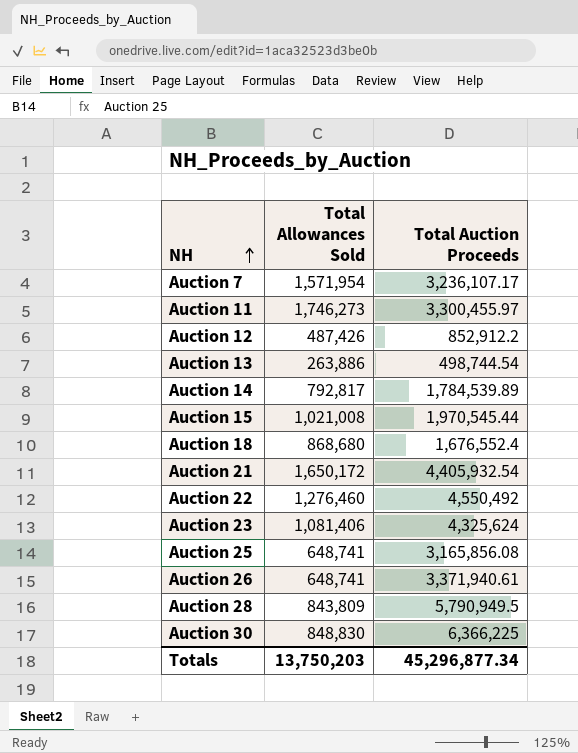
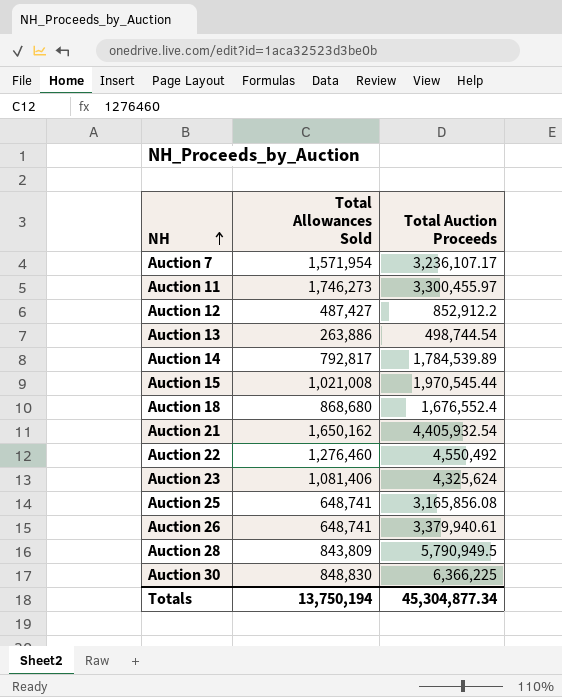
Auction 12 | Total Allowances Sold: 487,426 -> 487,427
Auction 21 | Total Allowances Sold: 1,650,172 -> 1,650,162
Auction 26 | Total Auction Proceeds: 3,371,940.61 -> 3,379,940.61
Totals | Total Allowances Sold: 13,750,203 -> 13,750,194
Totals | Total Auction Proceeds: 45,296,877.34 -> 45,304,877.34

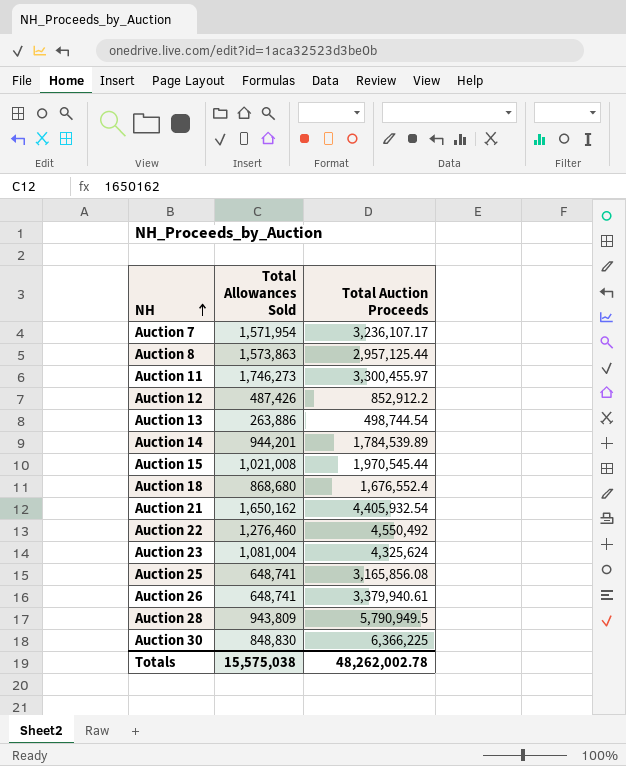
row Auction 8: none -> 1,573,863 | 2,957,125.44
Auction 12 | Total Allowances Sold: 487,427 -> 487,426
Auction 14 | Total Allowances Sold: 792,817 -> 944,201
Auction 23 | Total Allowances Sold: 1,081,406 -> 1,081,004
Auction 28 | Total Allowances Sold: 843,809 -> 943,809
Totals | Total Allowances Sold: 13,750,194 -> 15,575,038
Totals | Total Auction Proceeds: 45,304,877.34 -> 48,262,002.78

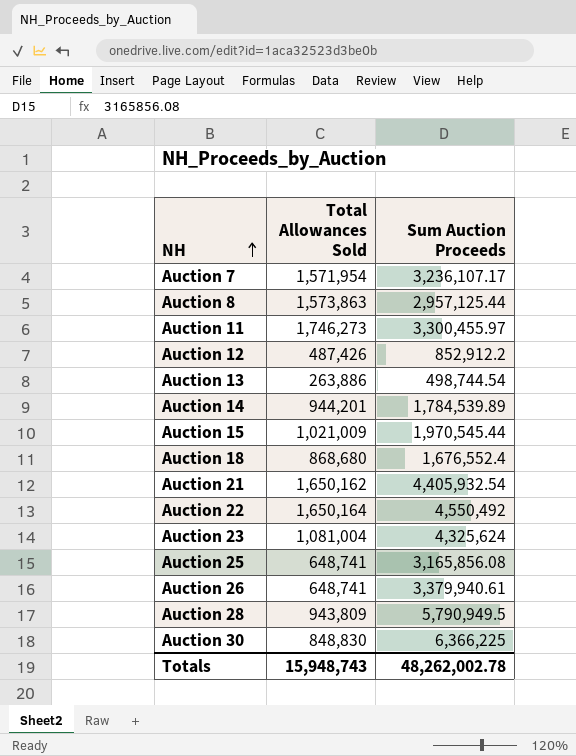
column name: Total Auction Proceeds -> Sum Auction Proceeds
Auction 15 | Total Allowances Sold: 1,021,008 -> 1,021,009
Auction 22 | Total Allowances Sold: 1,276,460 -> 1,650,164
Totals | Total Allowances Sold: 15,575,038 -> 15,948,743

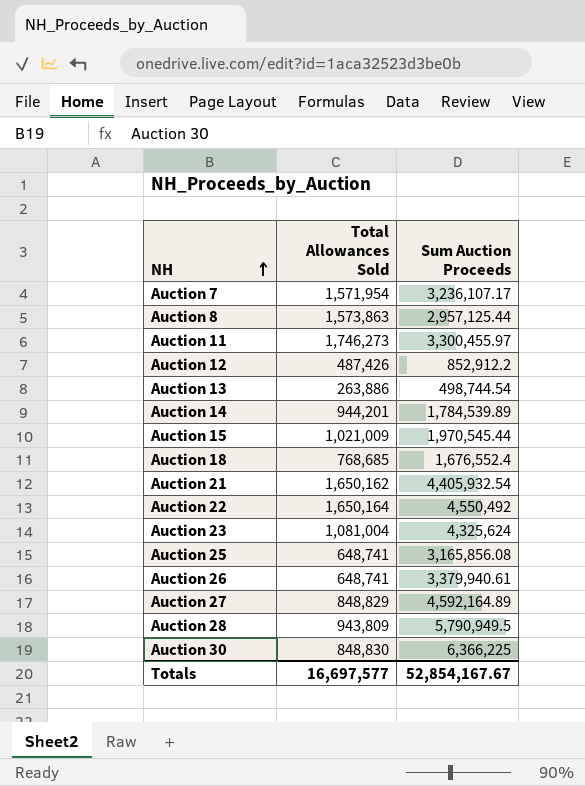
Auction 18 | Total Allowances Sold: 868,680 -> 768,685
row Auction 27: none -> 848,829 | 4,592,164.89
Totals | Total Allowances Sold: 15,948,743 -> 16,697,577
Totals | Sum Auction Proceeds: 48,262,002.78 -> 52,854,167.67

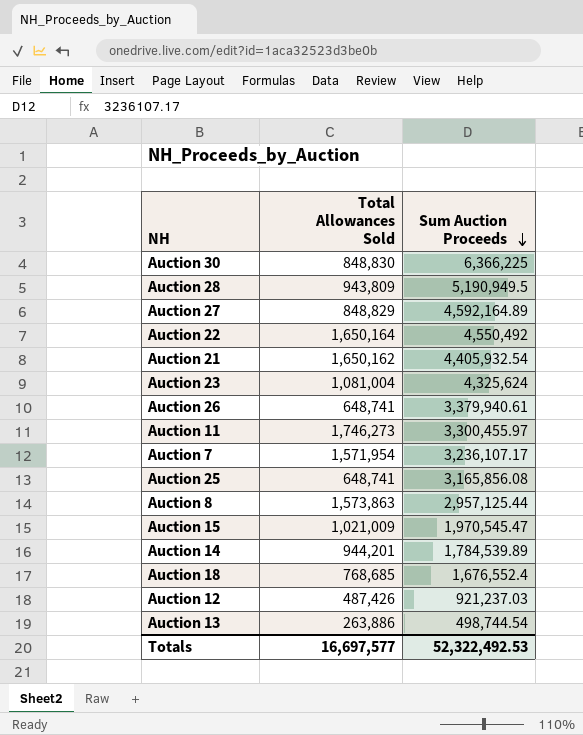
row order: NH ascending -> Sum Auction Proceeds descending
Auction 28 | Sum Auction Proceeds: 5,790,949.5 -> 5,190,949.5
Auction 15 | Sum Auction Proceeds: 1,970,545.44 -> 1,970,545.47
Auction 12 | Sum Auction Proceeds: 852,912.2 -> 921,237.03
Totals | Sum Auction Proceeds: 52,854,167.67 -> 52,322,492.53

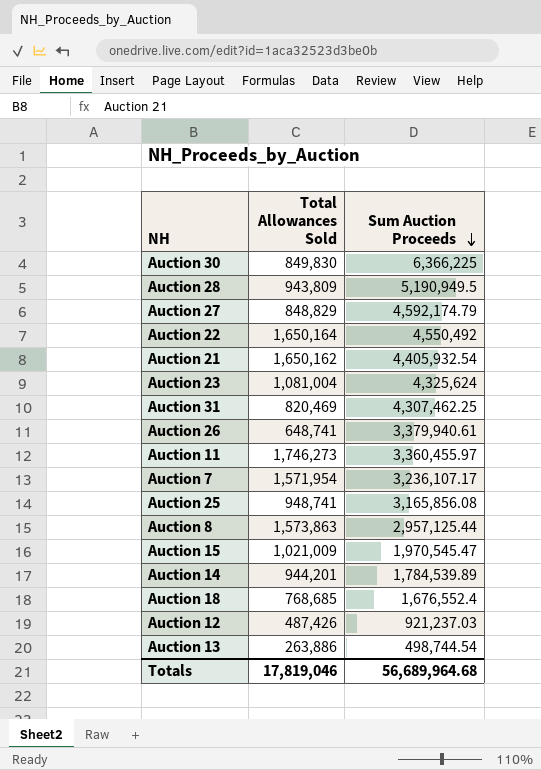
Auction 30 | Total Allowances Sold: 848,830 -> 849,830
Auction 27 | Sum Auction Proceeds: 4,592,164.89 -> 4,592,174.79
row Auction 31: none -> 820,469 | 4,307,462.25
Auction 11 | Sum Auction Proceeds: 3,300,455.97 -> 3,360,455.97
Auction 25 | Total Allowances Sold: 648,741 -> 948,741
Totals | Total Allowances Sold: 16,697,577 -> 17,819,046
Totals | Sum Auction Proceeds: 52,322,492.53 -> 56,689,964.68

